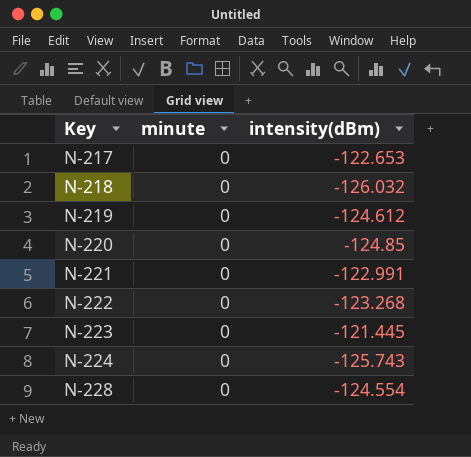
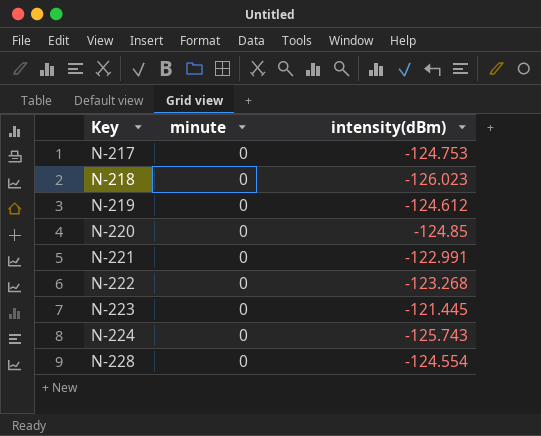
N-217 | intensity(dBm): -122.653 -> -124.753
N-218 | intensity(dBm): -126.032 -> -126.023

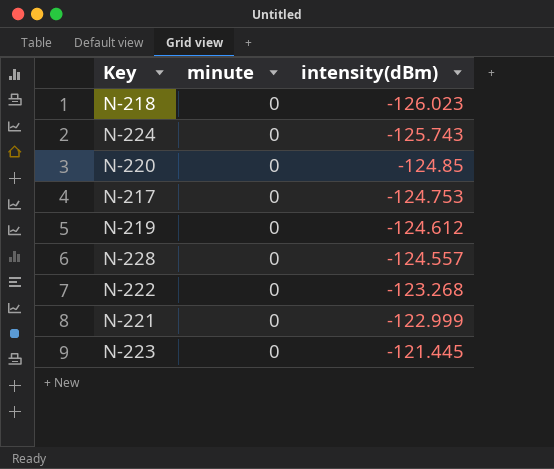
row order: Key ascending -> intensity(dBm) ascending
N-228 | intensity(dBm): -124.554 -> -124.557
N-221 | intensity(dBm): -122.991 -> -122.999

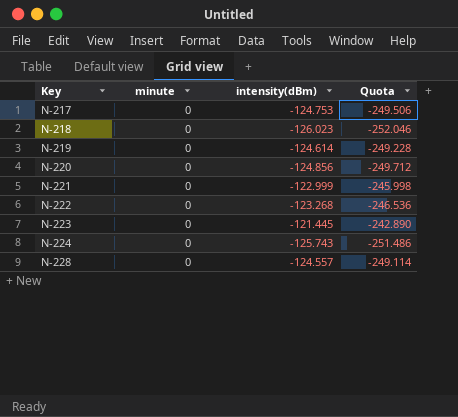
row order: intensity(dBm) ascending -> Key ascending
column Quota | formula: none -> [intensity(dBm)] * 2
N-219 | intensity(dBm): -124.612 -> -124.614
N-220 | intensity(dBm): -124.85 -> -124.856

